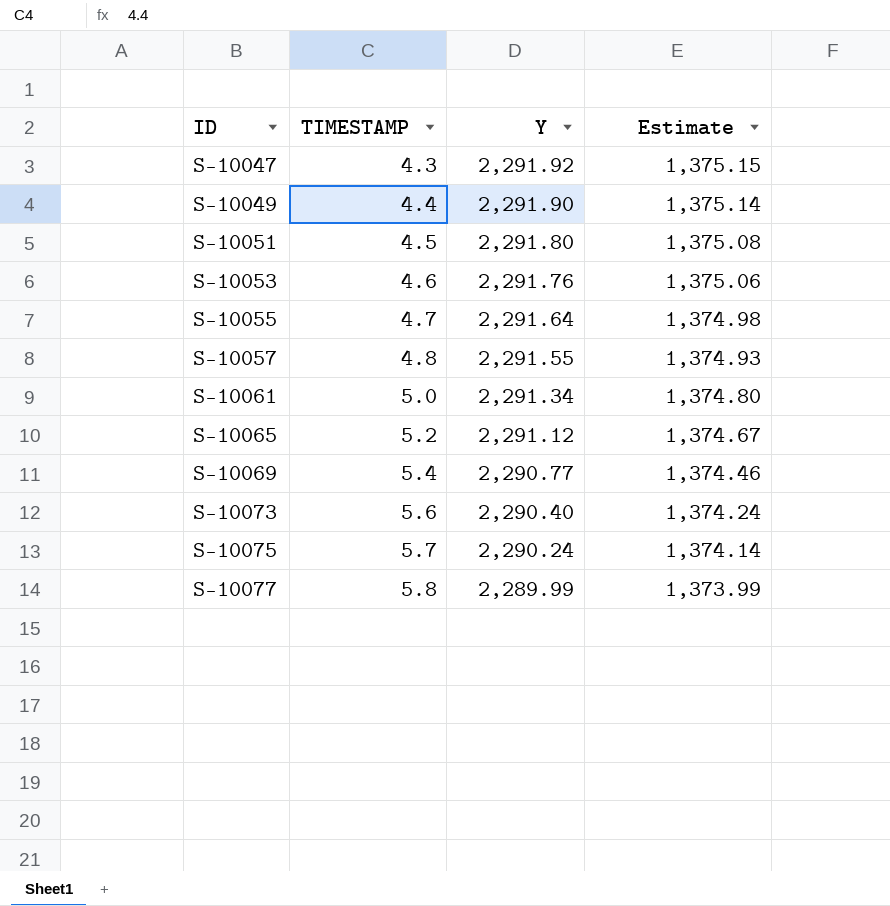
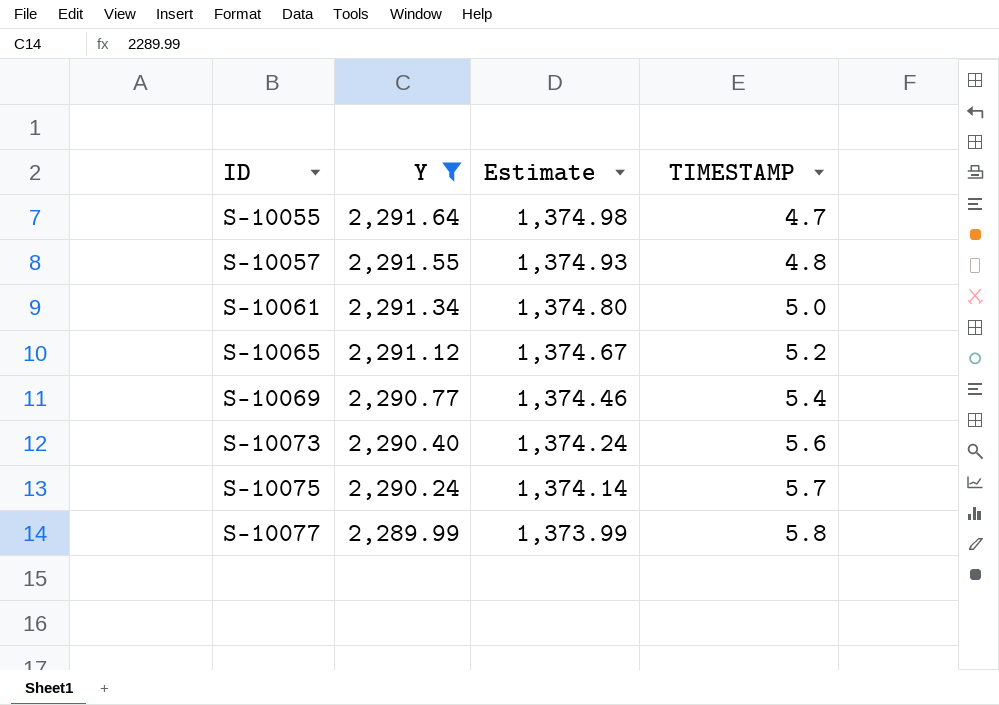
filter: none -> Y <= 2,291.64
column TIMESTAMP | position: 2 -> 4

